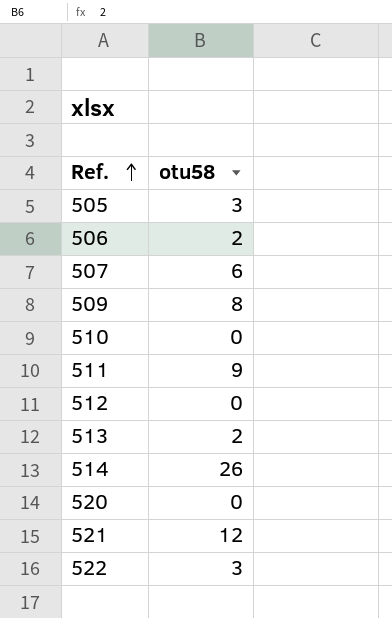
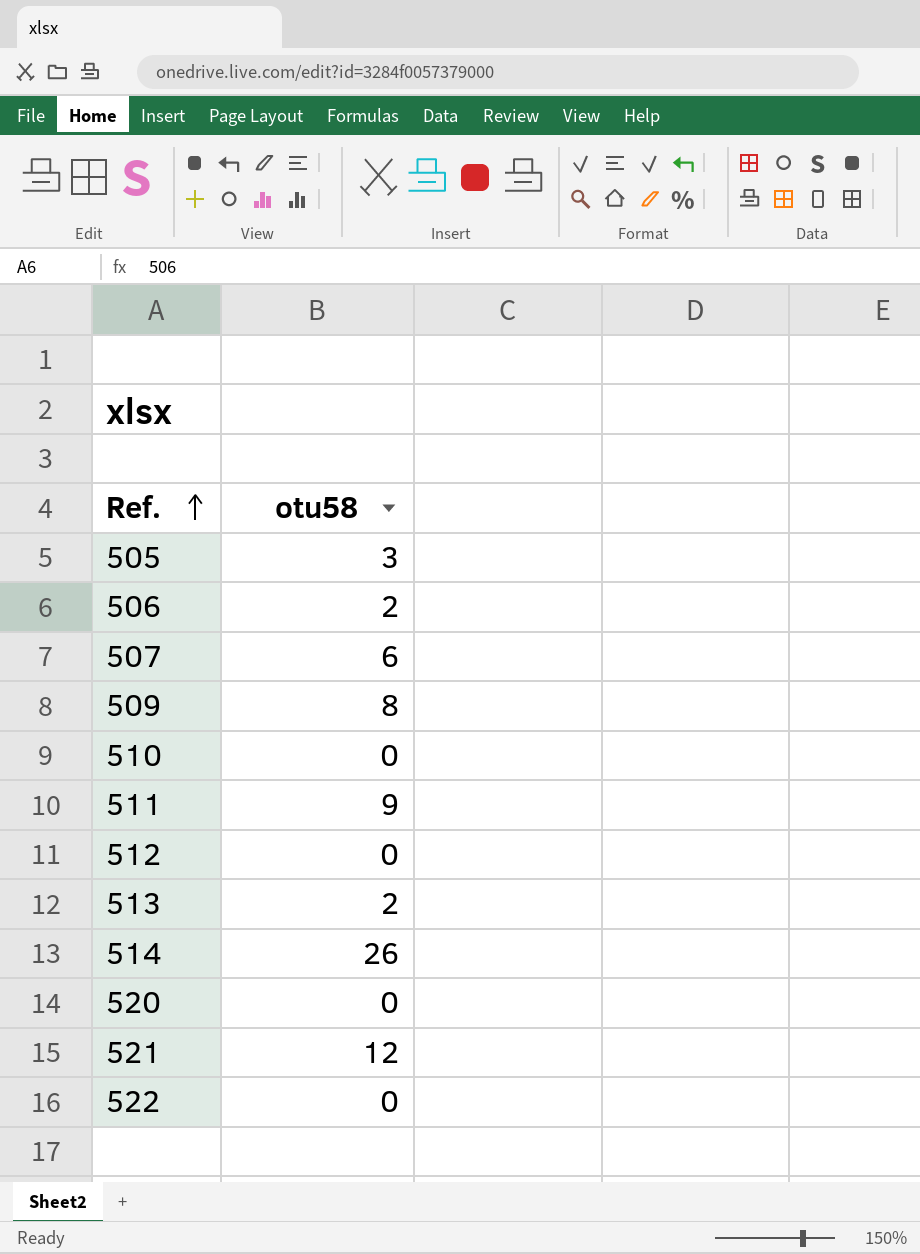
522 | otu58: 3 -> 0

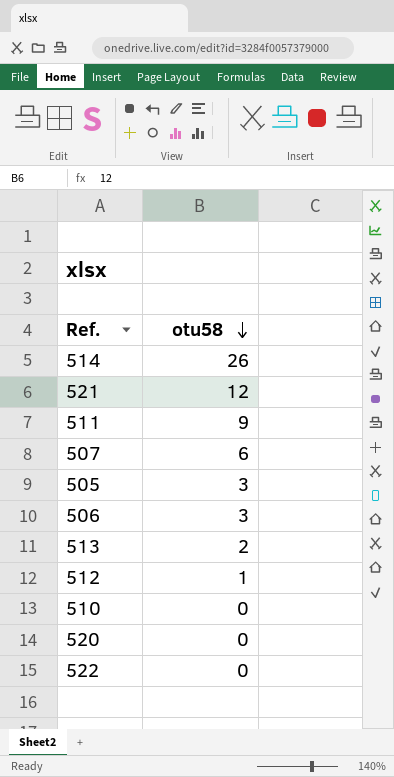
row order: Ref. ascending -> otu58 descending
row 509: 8 -> none
506 | otu58: 2 -> 3
512 | otu58: 0 -> 1

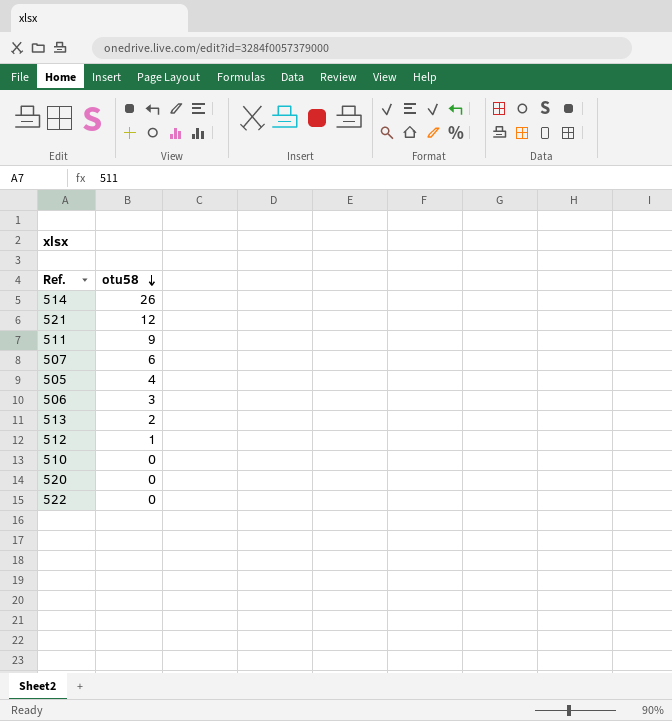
505 | otu58: 3 -> 4

